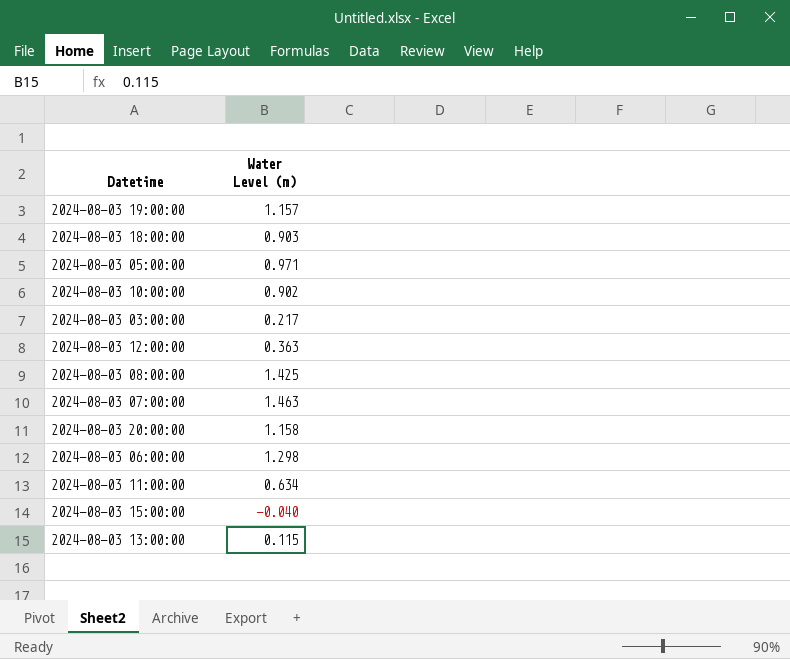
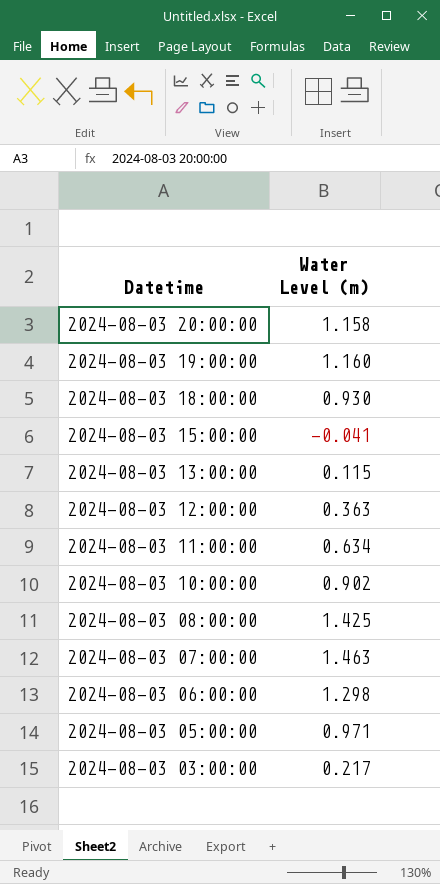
row order: none -> Datetime descending
2024-08-03 19:00:00 | Water Level (m): 1.157 -> 1.160
2024-08-03 18:00:00 | Water Level (m): 0.903 -> 0.930
2024-08-03 15:00:00 | Water Level (m): -0.040 -> -0.041

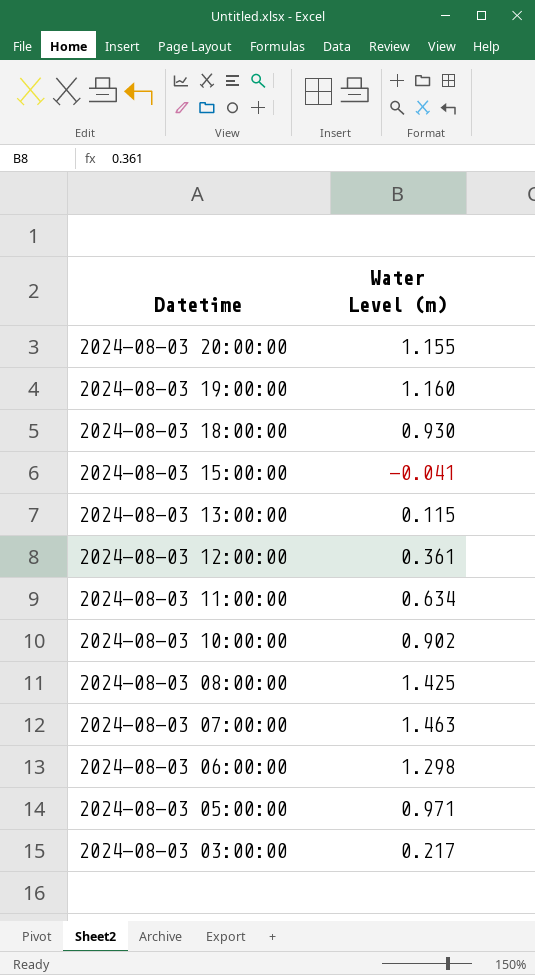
2024-08-03 20:00:00 | Water Level (m): 1.158 -> 1.155
2024-08-03 12:00:00 | Water Level (m): 0.363 -> 0.361

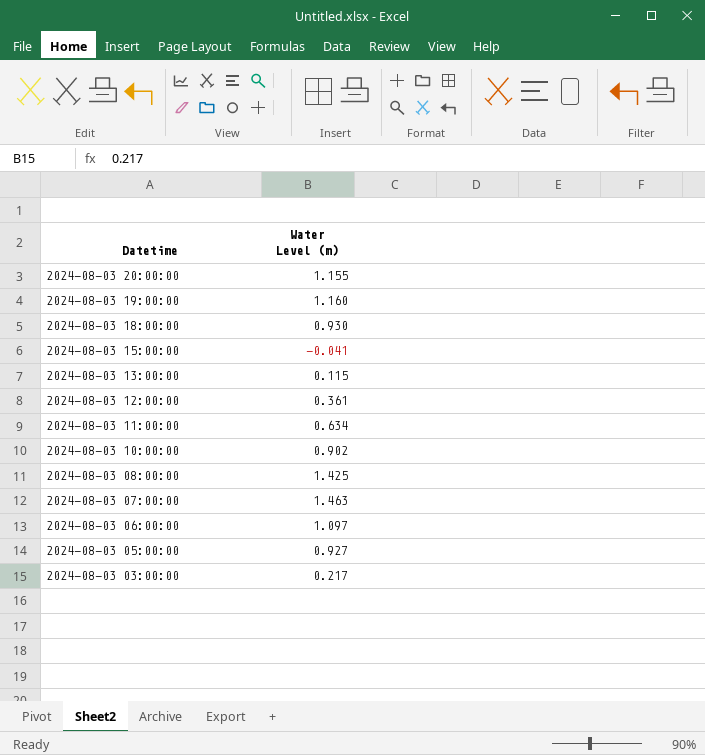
2024-08-03 06:00:00 | Water Level (m): 1.298 -> 1.097
2024-08-03 05:00:00 | Water Level (m): 0.971 -> 0.927

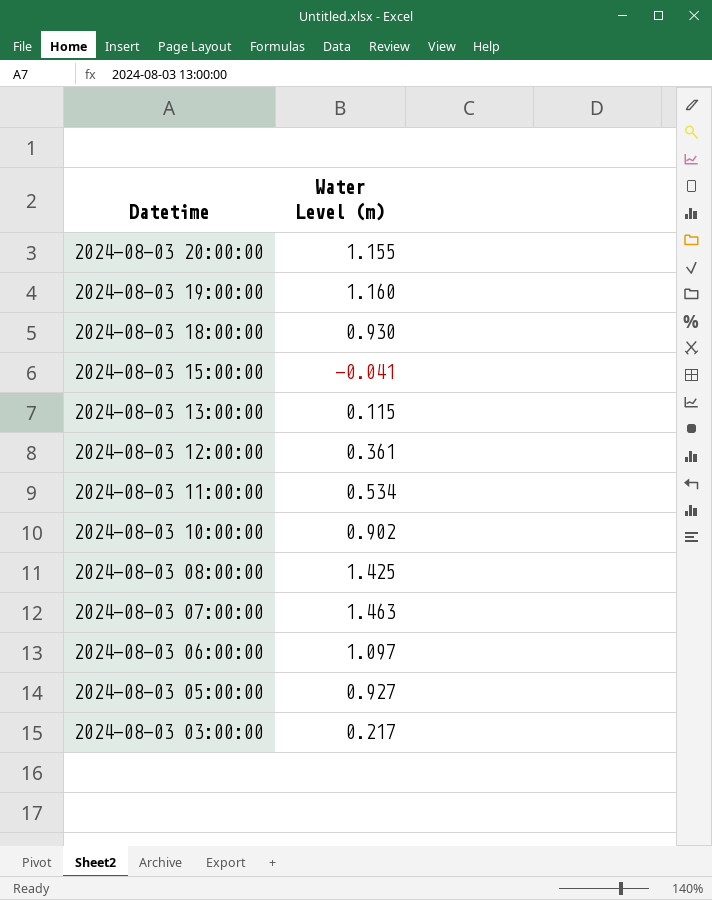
2024-08-03 11:00:00 | Water Level (m): 0.634 -> 0.534

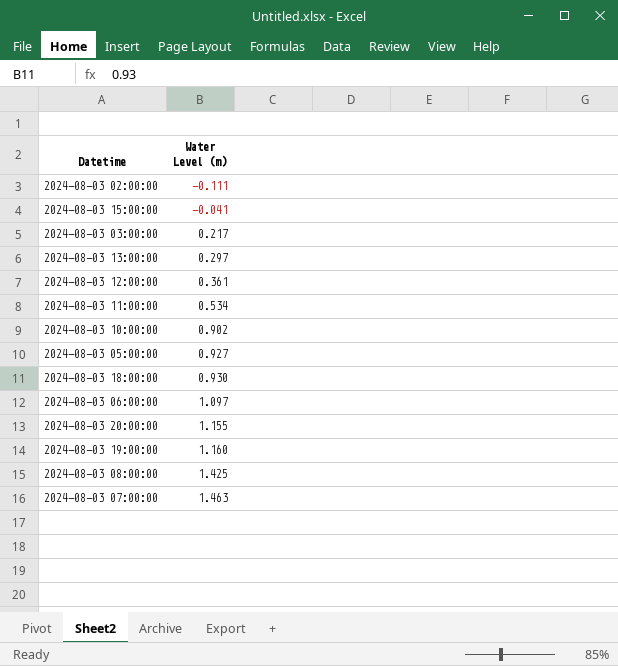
row order: Datetime descending -> Water Level (m) ascending
row 2024-08-03 02:00:00: none -> -0.111
2024-08-03 13:00:00 | Water Level (m): 0.115 -> 0.297

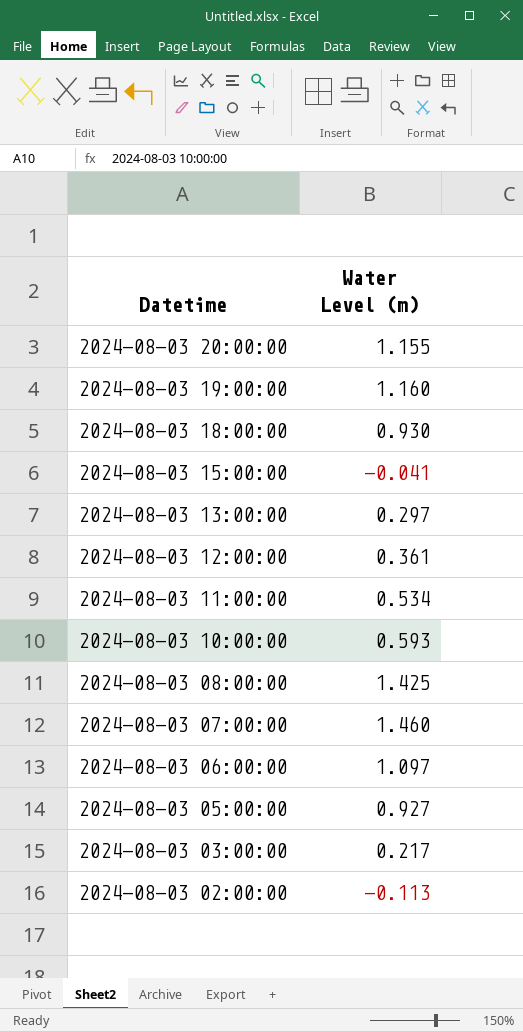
row order: Water Level (m) ascending -> Datetime descending
2024-08-03 10:00:00 | Water Level (m): 0.902 -> 0.593
2024-08-03 07:00:00 | Water Level (m): 1.463 -> 1.460
2024-08-03 02:00:00 | Water Level (m): -0.111 -> -0.113

